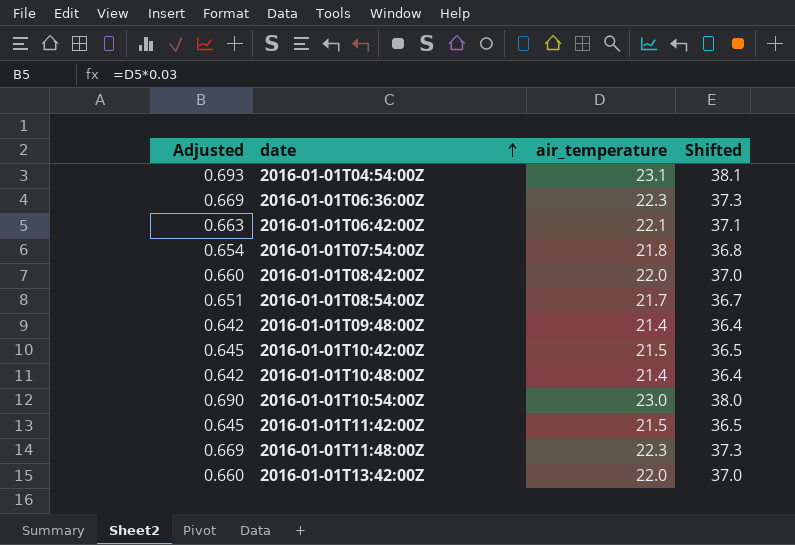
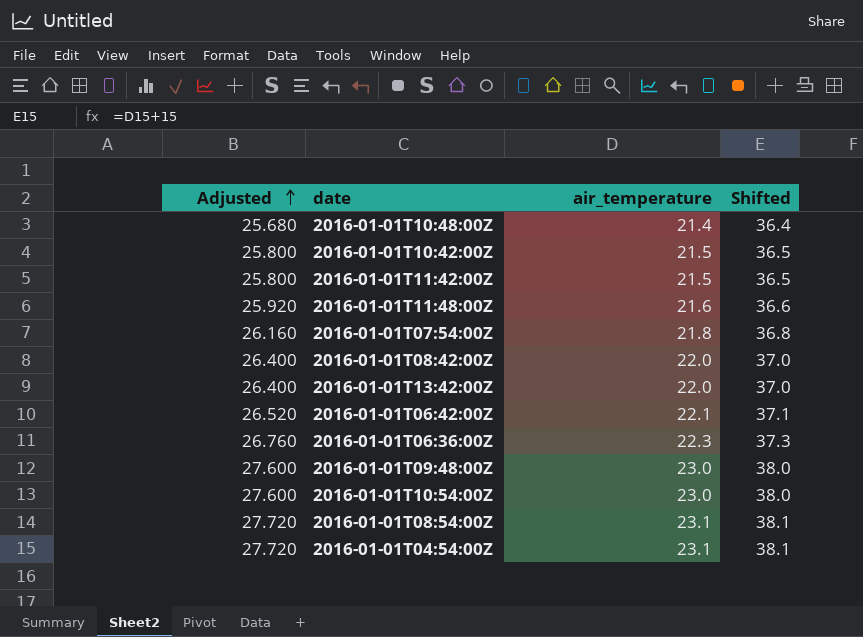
row order: date ascending -> Adjusted ascending
column Adjusted | formula: [air_temperature] * 0.03 -> [air_temperature] * 1.2
2016-01-01T11:48:00Z | air_temperature: 22.3 -> 21.6
2016-01-01T11:48:00Z | Shifted: 37.3 -> 36.6
2016-01-01T09:48:00Z | air_temperature: 21.4 -> 23.0
2016-01-01T09:48:00Z | Shifted: 36.4 -> 38.0
2016-01-01T08:54:00Z | air_temperature: 21.7 -> 23.1
2016-01-01T08:54:00Z | Shifted: 36.7 -> 38.1

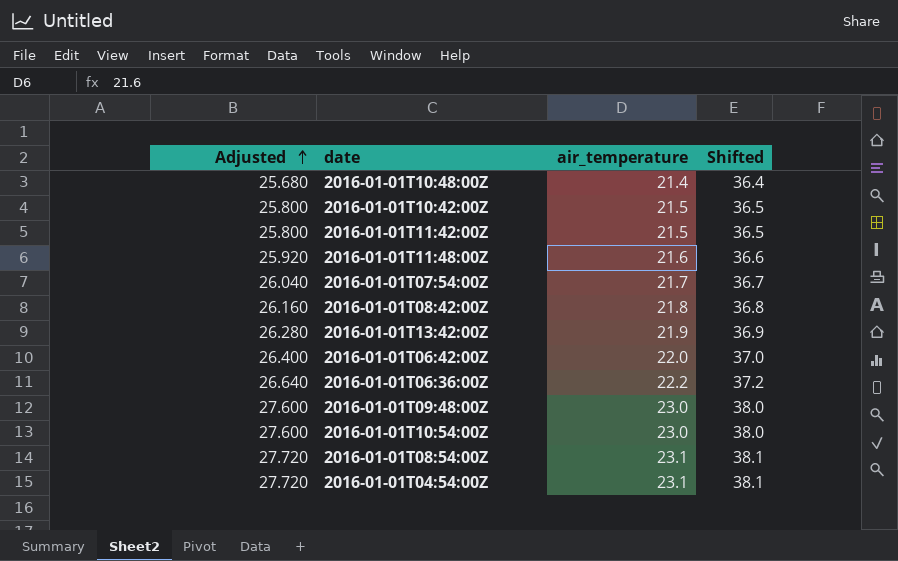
2016-01-01T07:54:00Z | Adjusted: 26.160 -> 26.040
2016-01-01T07:54:00Z | air_temperature: 21.8 -> 21.7
2016-01-01T07:54:00Z | Shifted: 36.8 -> 36.7
2016-01-01T08:42:00Z | Adjusted: 26.400 -> 26.160
2016-01-01T08:42:00Z | air_temperature: 22.0 -> 21.8
2016-01-01T08:42:00Z | Shifted: 37.0 -> 36.8
2016-01-01T13:42:00Z | Adjusted: 26.400 -> 26.280
2016-01-01T13:42:00Z | air_temperature: 22.0 -> 21.9
2016-01-01T13:42:00Z | Shifted: 37.0 -> 36.9
2016-01-01T06:42:00Z | Adjusted: 26.520 -> 26.400
2016-01-01T06:42:00Z | air_temperature: 22.1 -> 22.0
2016-01-01T06:42:00Z | Shifted: 37.1 -> 37.0
2016-01-01T06:36:00Z | Adjusted: 26.760 -> 26.640
2016-01-01T06:36:00Z | air_temperature: 22.3 -> 22.2
2016-01-01T06:36:00Z | Shifted: 37.3 -> 37.2

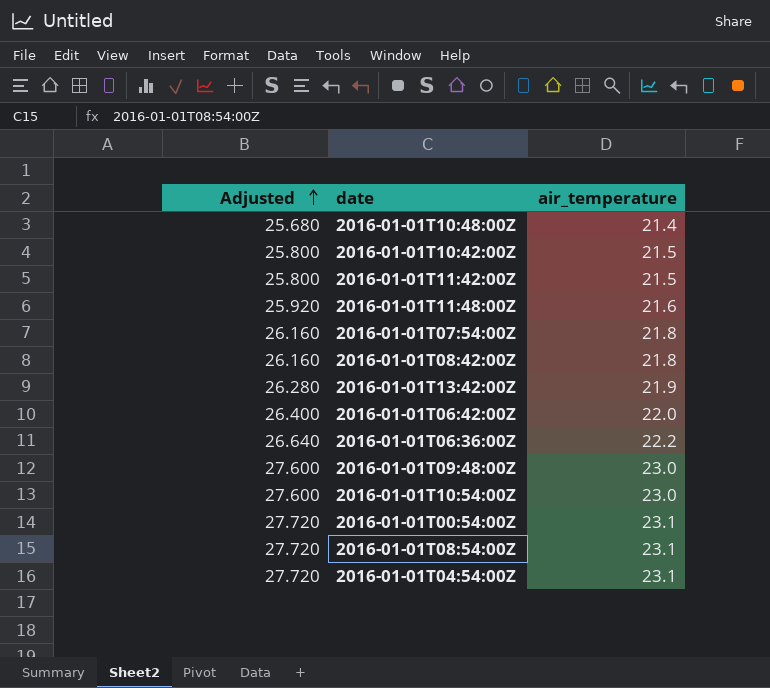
column Shifted | formula: [air_temperature] + 15 -> none
2016-01-01T07:54:00Z | Adjusted: 26.040 -> 26.160
2016-01-01T07:54:00Z | air_temperature: 21.7 -> 21.8
row 2016-01-01T00:54:00Z: none -> 27.720 | 23.1

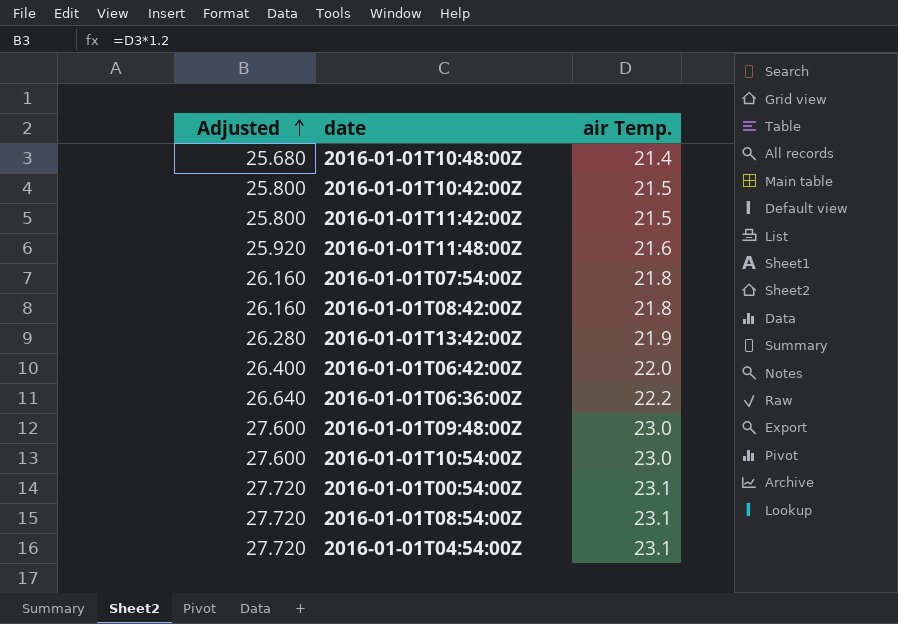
column name: air_temperature -> air Temp.

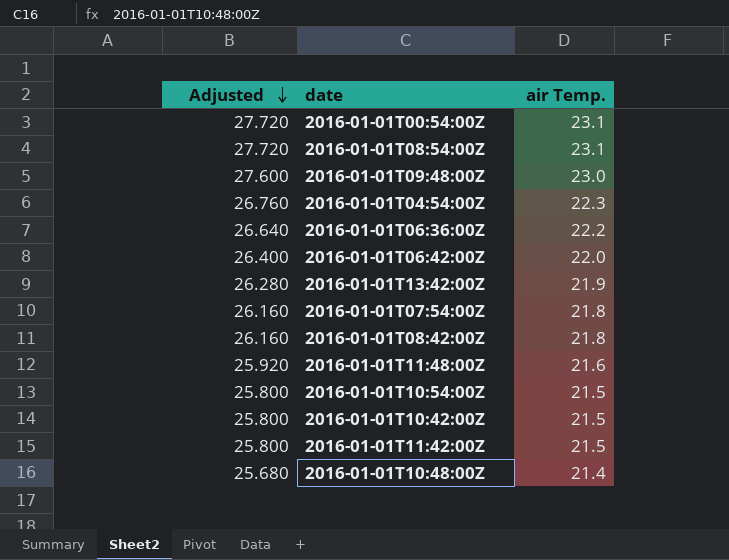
row order: Adjusted ascending -> Adjusted descending
2016-01-01T04:54:00Z | Adjusted: 27.720 -> 26.760
2016-01-01T04:54:00Z | air Temp.: 23.1 -> 22.3
2016-01-01T10:54:00Z | Adjusted: 27.600 -> 25.800
2016-01-01T10:54:00Z | air Temp.: 23.0 -> 21.5

